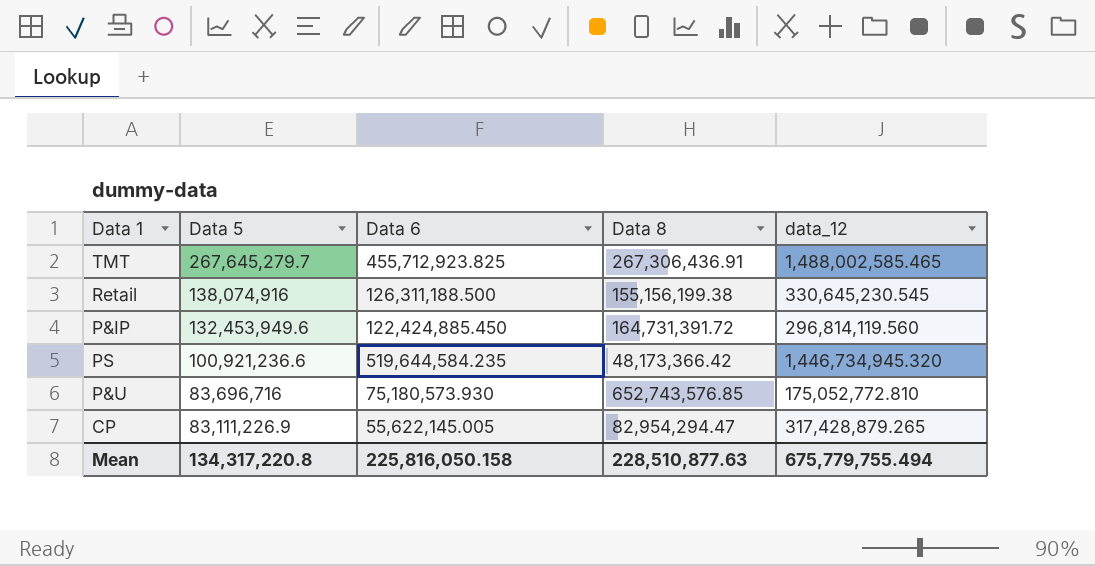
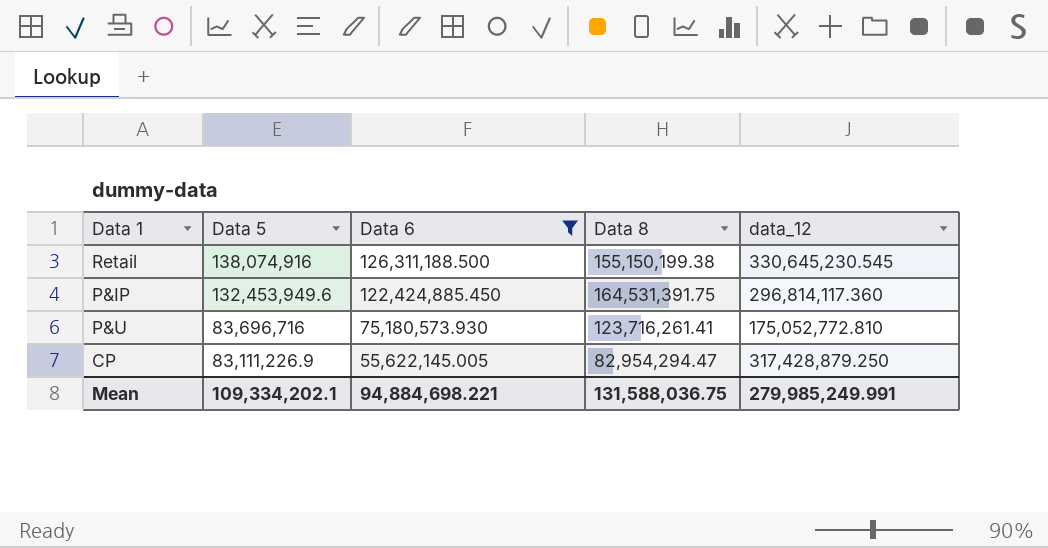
filter: none -> Data 6 <= 126,311,188.500
Retail | Data 8: 155,156,199.38 -> 155,150,199.38
P&IP | Data 8: 164,731,391.72 -> 164,531,391.75
P&IP | data_12: 296,814,119.560 -> 296,814,117.360
P&U | Data 8: 652,743,576.85 -> 123,716,261.41
CP | data_12: 317,428,879.265 -> 317,428,879.250
Mean | Data 5: 134,317,220.8 -> 109,334,202.1
Mean | Data 6: 225,816,050.158 -> 94,884,698.221
Mean | Data 8: 228,510,877.63 -> 131,588,036.75
Mean | data_12: 675,779,755.494 -> 279,985,249.991

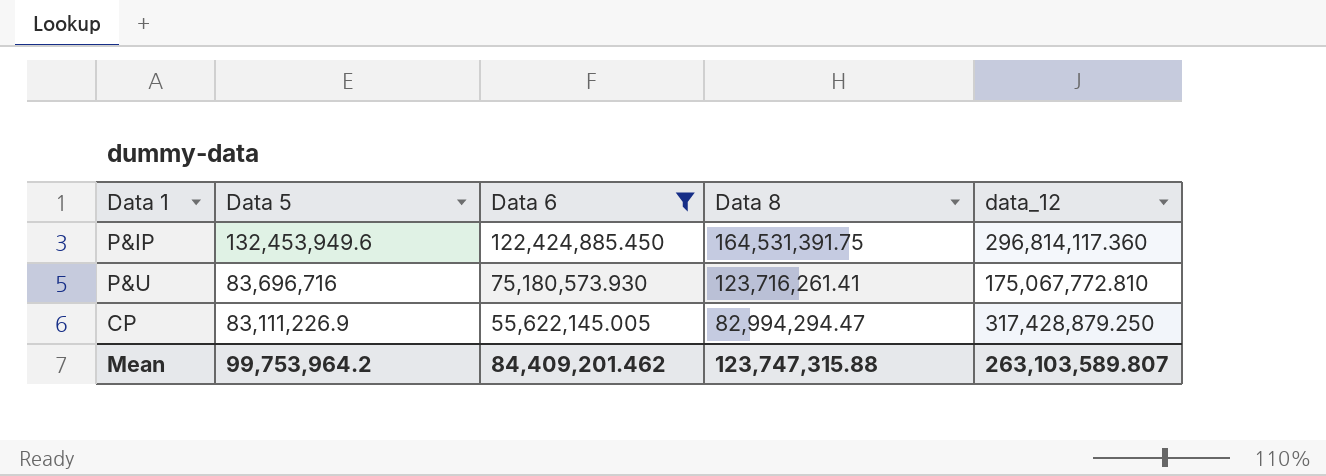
row Retail: 138,074,916 | 126,311,188.500 | 155,150,199.38 | 330,645,230.545 -> none
P&U | data_12: 175,052,772.810 -> 175,067,772.810
CP | Data 8: 82,954,294.47 -> 82,994,294.47
Mean | Data 5: 109,334,202.1 -> 99,753,964.2
Mean | Data 6: 94,884,698.221 -> 84,409,201.462
Mean | Data 8: 131,588,036.75 -> 123,747,315.88
Mean | data_12: 279,985,249.991 -> 263,103,589.807

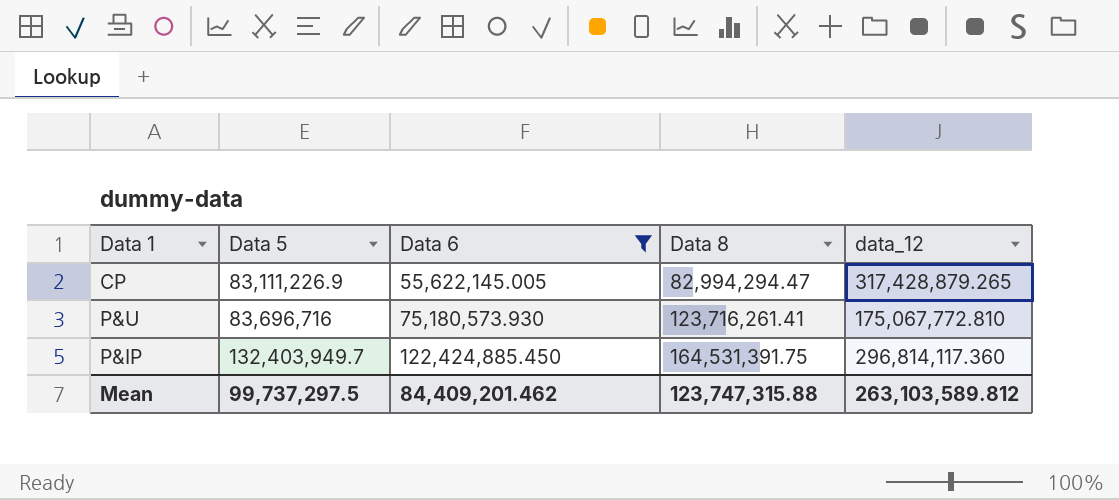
row order: Data 5 descending -> Data 5 ascending
CP | data_12: 317,428,879.250 -> 317,428,879.265
P&IP | Data 5: 132,453,949.6 -> 132,403,949.7
Mean | Data 5: 99,753,964.2 -> 99,737,297.5
Mean | data_12: 263,103,589.807 -> 263,103,589.812

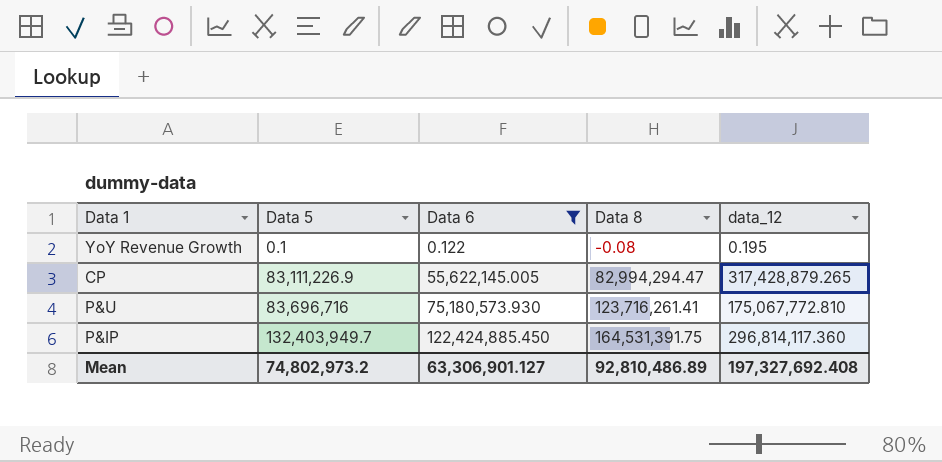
row YoY Revenue Growth: none -> 0.1 | 0.122 | -0.08 | 0.195
Mean | Data 5: 99,737,297.5 -> 74,802,973.2
Mean | Data 6: 84,409,201.462 -> 63,306,901.127
Mean | Data 8: 123,747,315.88 -> 92,810,486.89
Mean | data_12: 263,103,589.812 -> 197,327,692.408

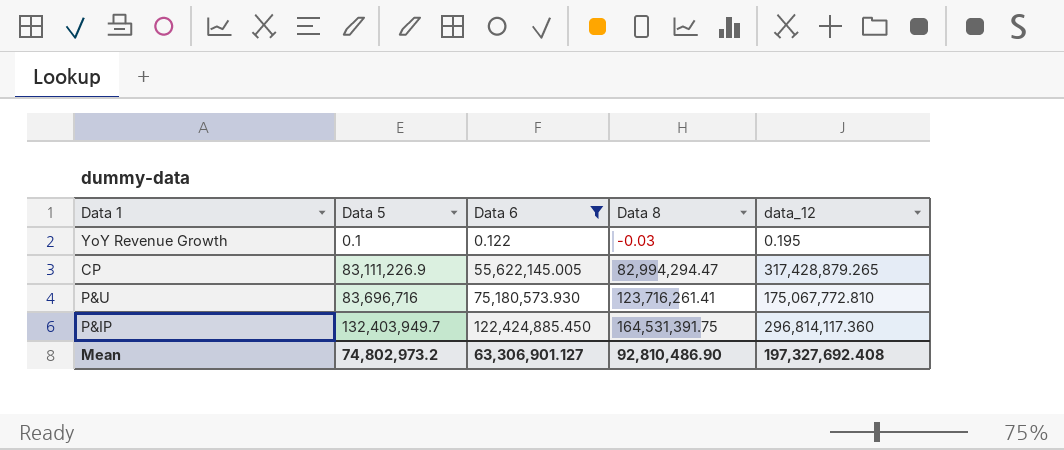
YoY Revenue Growth | Data 8: -0.08 -> -0.03
Mean | Data 8: 92,810,486.89 -> 92,810,486.90

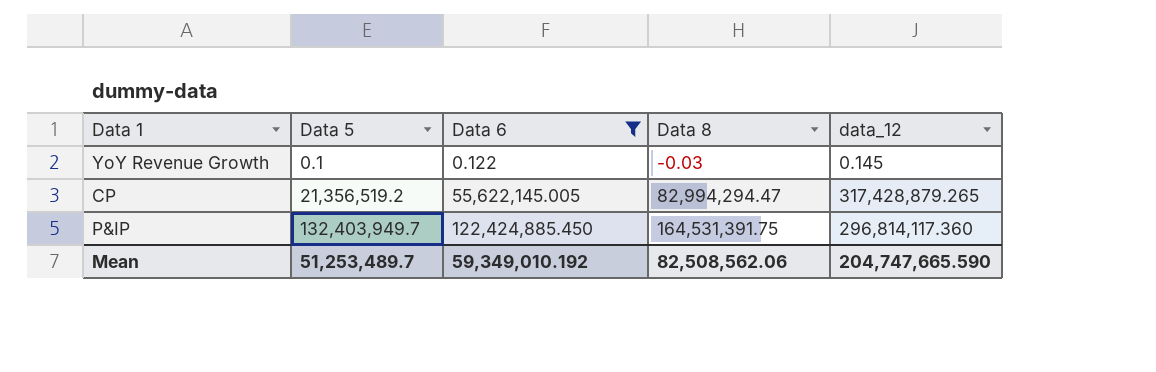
row P&U: 83,696,716 | 75,180,573.930 | 123,716,261.41 | 175,067,772.810 -> none
YoY Revenue Growth | data_12: 0.195 -> 0.145
CP | Data 5: 83,111,226.9 -> 21,356,519.2
Mean | Data 5: 74,802,973.2 -> 51,253,489.7
Mean | Data 6: 63,306,901.127 -> 59,349,010.192
Mean | Data 8: 92,810,486.90 -> 82,508,562.06
Mean | data_12: 197,327,692.408 -> 204,747,665.590

